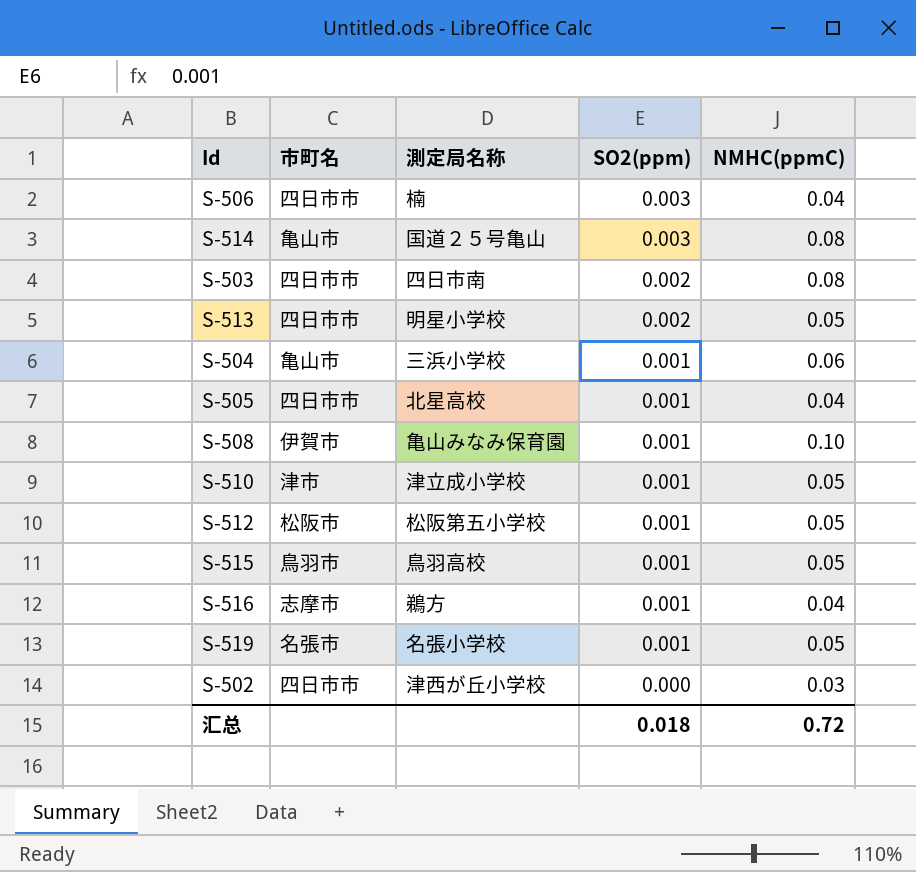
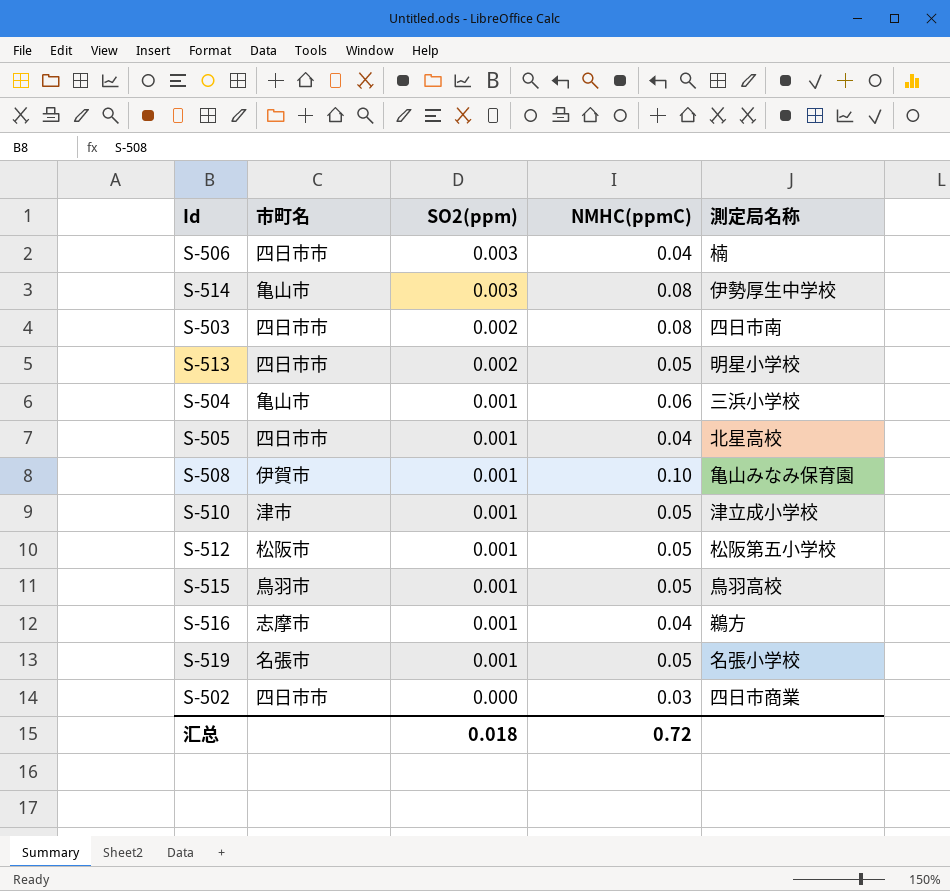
column 測定局名称 | position: 3 -> 5
S-514 | 測定局名称: 国道２５号亀山 -> 伊勢厚生中学校
S-502 | 測定局名称: 津西が丘小学校 -> 四日市商業

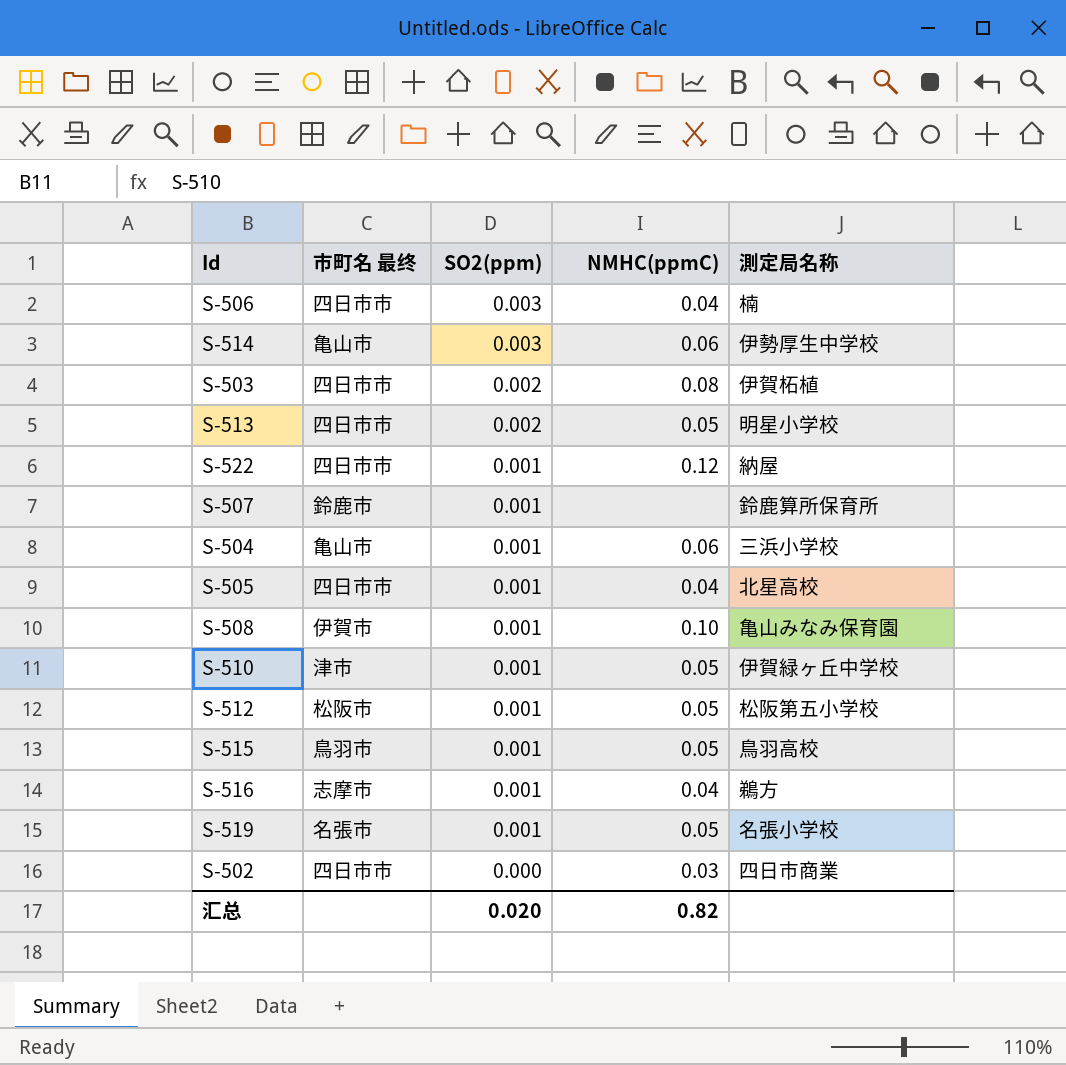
column name: 市町名 -> 市町名 最终
S-514 | NMHC(ppmC): 0.08 -> 0.06
S-503 | 測定局名称: 四日市南 -> 伊賀柘植
row S-522: none -> 四日市市 | 0.001 | 0.12 | 納屋
row S-507: none -> 鈴鹿市 | 0.001 | none | 鈴鹿算所保育所
S-510 | 測定局名称: 津立成小学校 -> 伊賀緑ヶ丘中学校
汇总 | SO2(ppm): 0.018 -> 0.020
汇总 | NMHC(ppmC): 0.72 -> 0.82

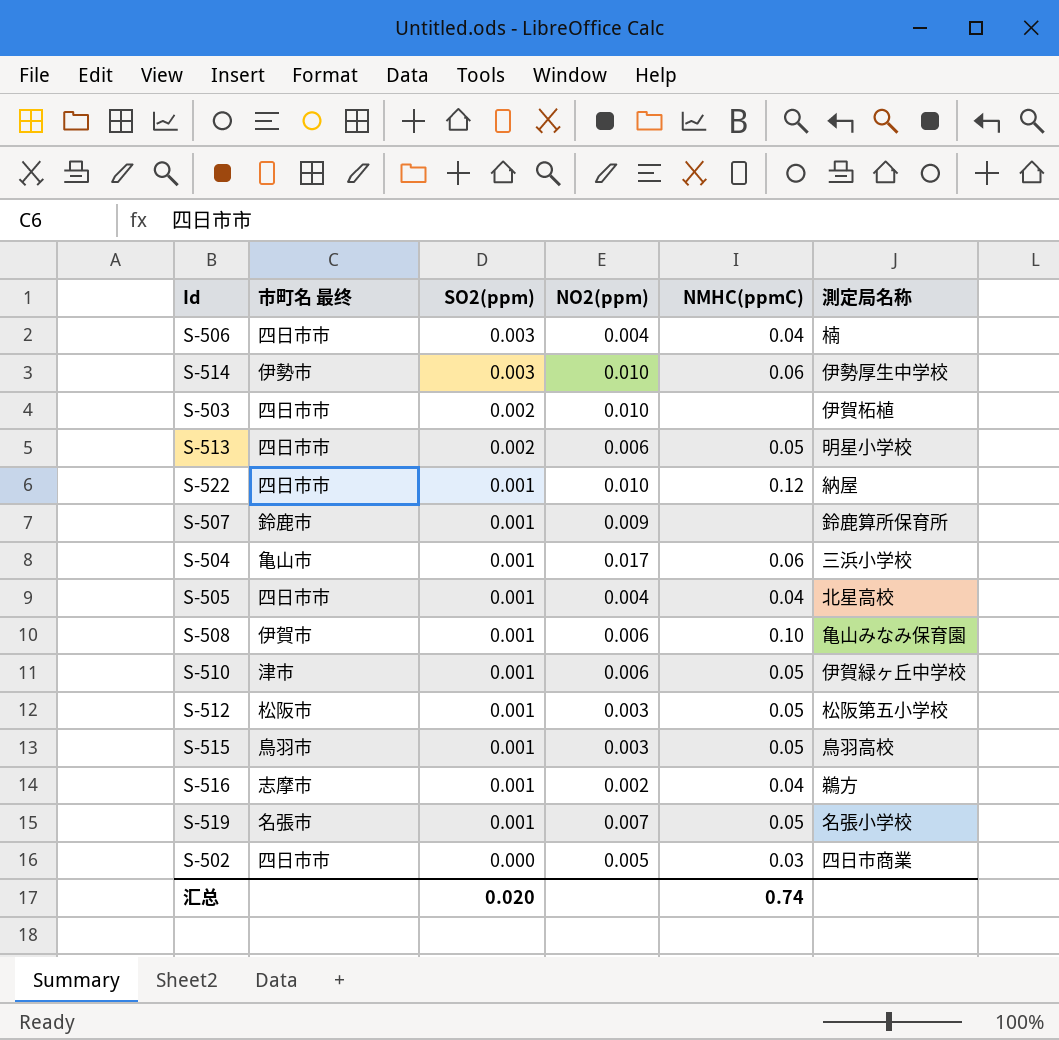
column NO2(ppm) | position: none -> 4
S-514 | 市町名 最终: 亀山市 -> 伊勢市
S-503 | NMHC(ppmC): 0.08 -> none
汇总 | NMHC(ppmC): 0.82 -> 0.74

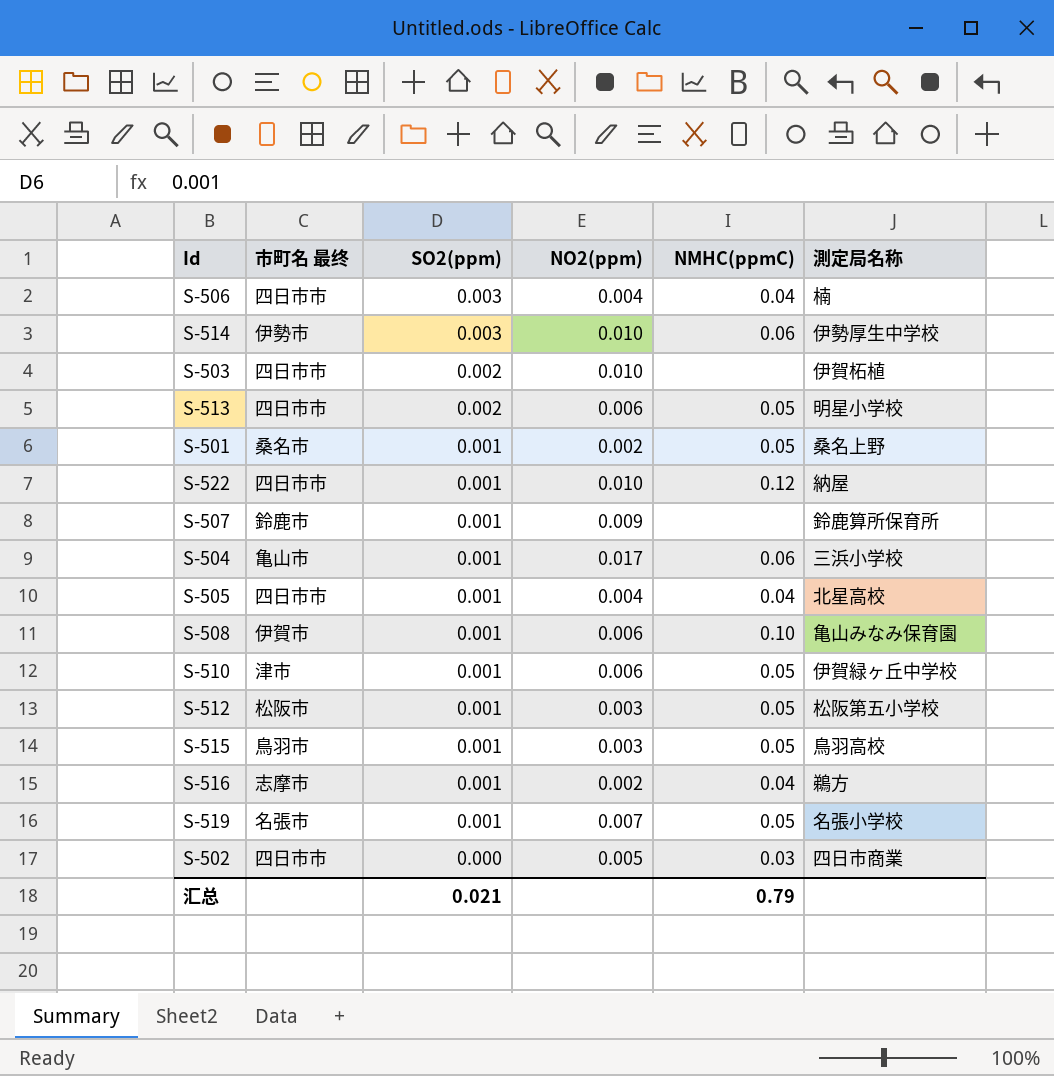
row S-501: none -> 桑名市 | 0.001 | 0.002 | 0.05 | 桑名上野
汇总 | SO2(ppm): 0.020 -> 0.021
汇总 | NMHC(ppmC): 0.74 -> 0.79

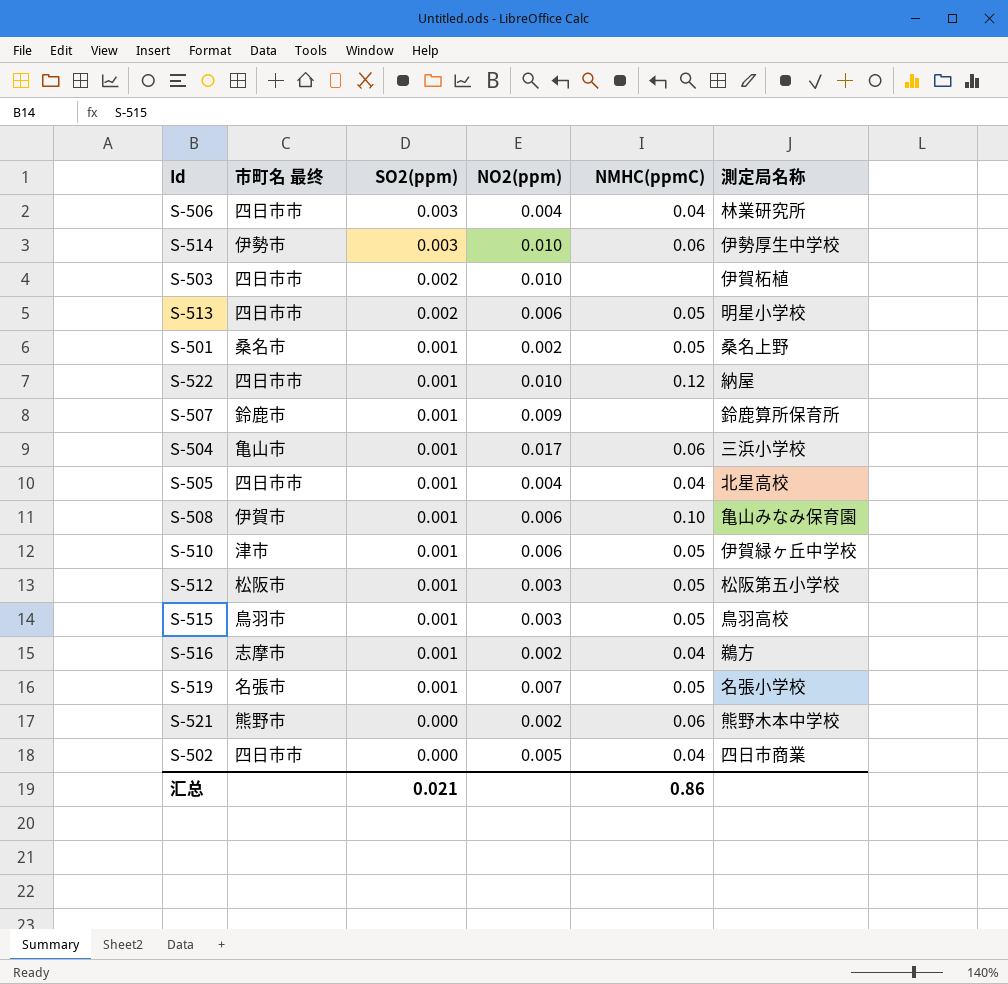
S-506 | 測定局名称: 楠 -> 林業研究所
row S-521: none -> 熊野市 | 0.000 | 0.002 | 0.06 | 熊野木本中学校
S-502 | NMHC(ppmC): 0.03 -> 0.04
汇总 | NMHC(ppmC): 0.79 -> 0.86

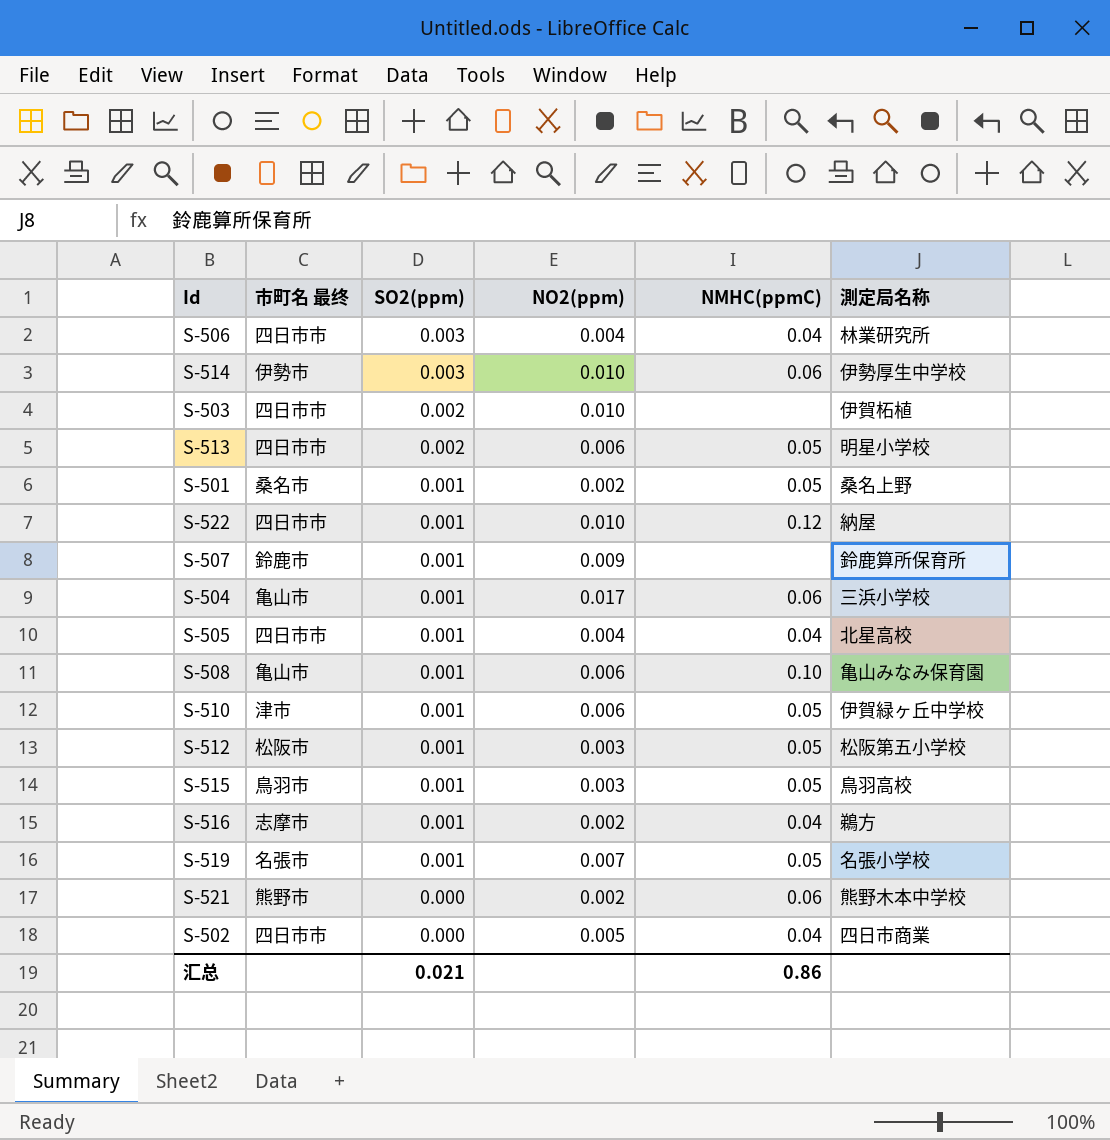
S-508 | 市町名 最终: 伊賀市 -> 亀山市

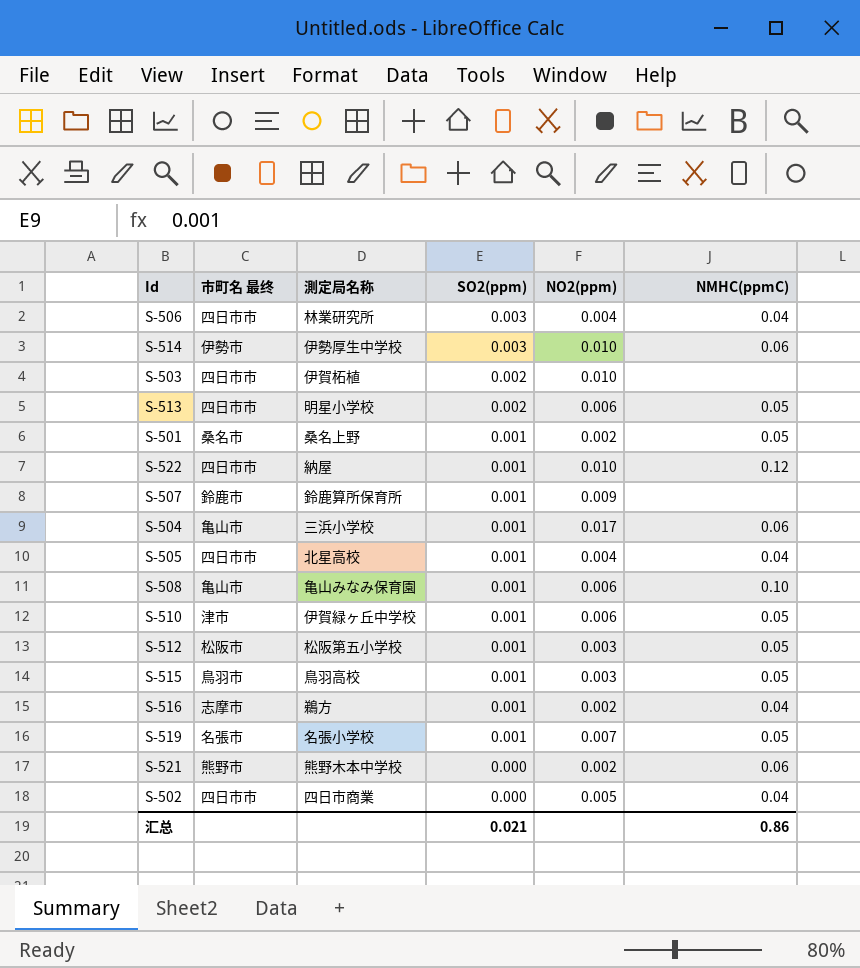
column 測定局名称 | position: 6 -> 3

